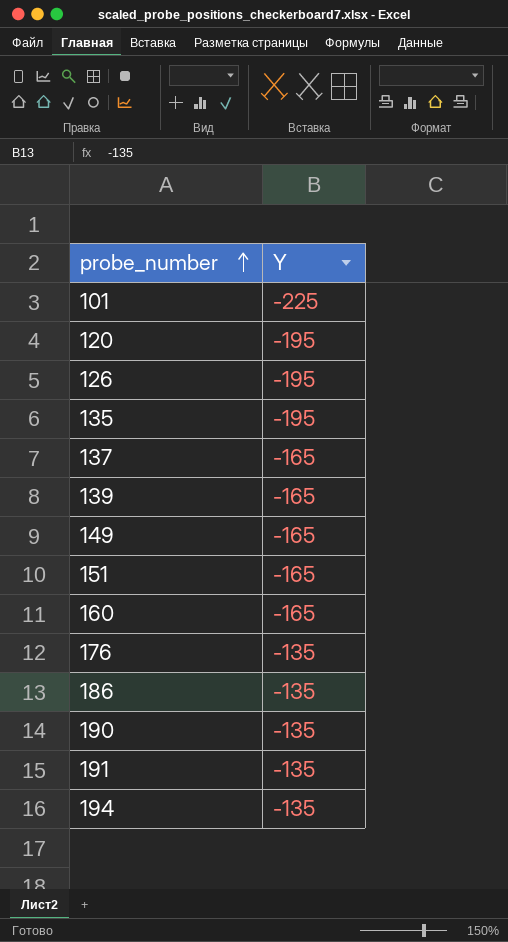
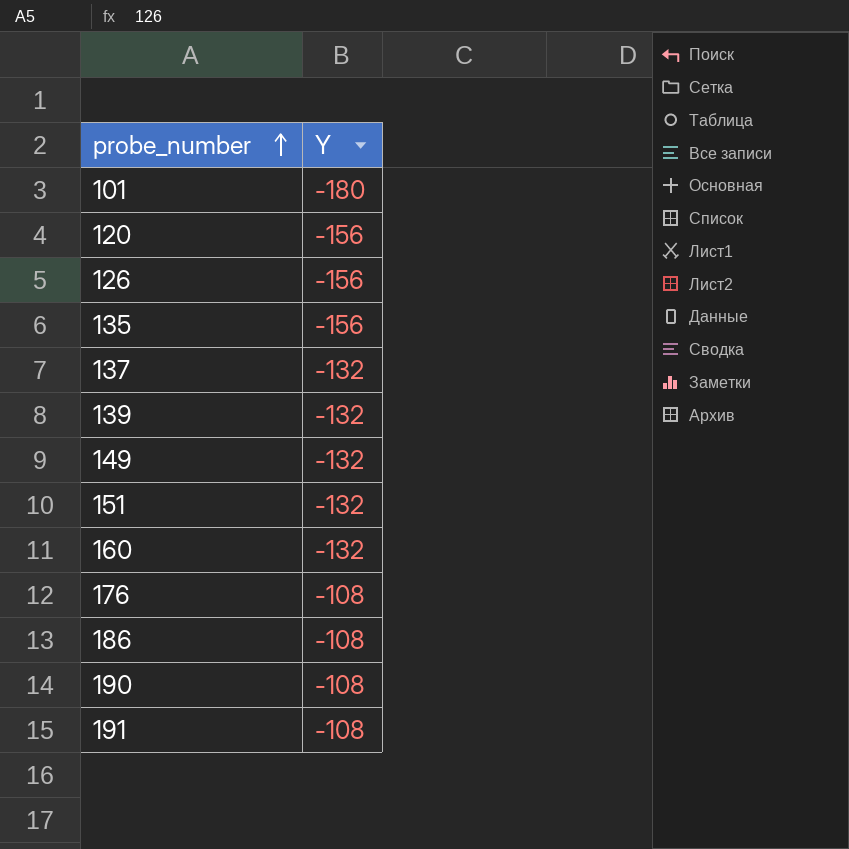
row 194: -135 -> none
101 | Y: -225 -> -180
120 | Y: -195 -> -156
126 | Y: -195 -> -156
135 | Y: -195 -> -156
137 | Y: -165 -> -132
139 | Y: -165 -> -132
149 | Y: -165 -> -132
151 | Y: -165 -> -132
160 | Y: -165 -> -132
176 | Y: -135 -> -108
186 | Y: -135 -> -108
190 | Y: -135 -> -108
191 | Y: -135 -> -108

